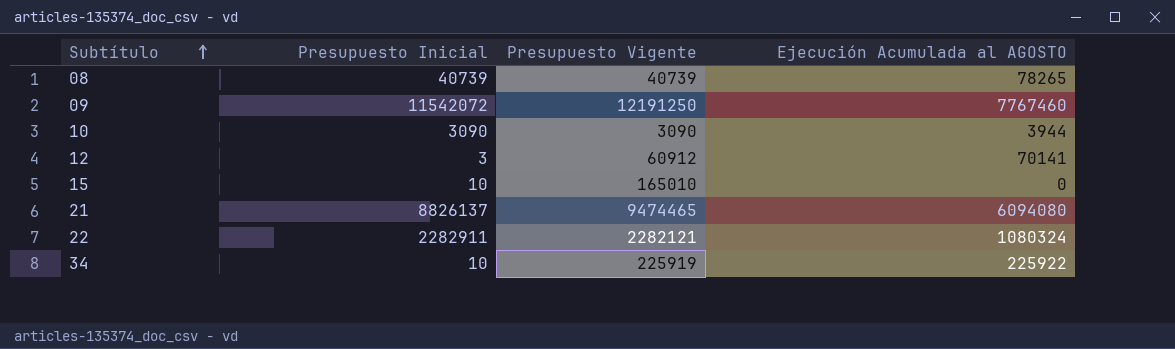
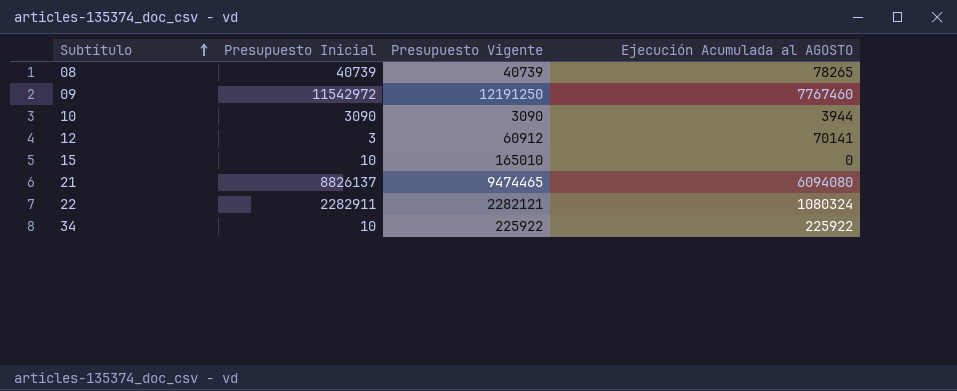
09 | Presupuesto Inicial: 11542072 -> 11542972
34 | Presupuesto Vigente: 225919 -> 225922

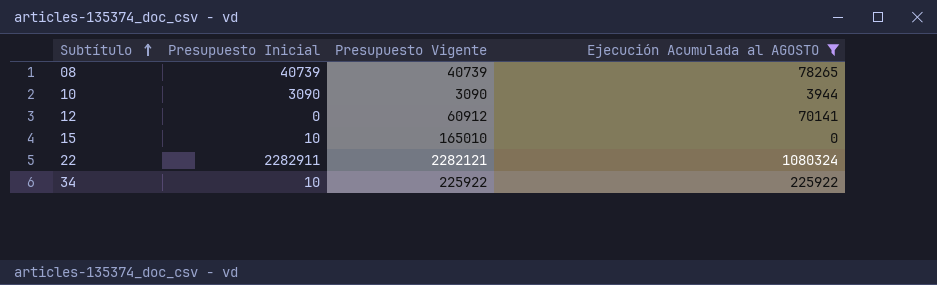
filter: none -> Ejecución Acumulada al AGOSTO <= 1080324
12 | Presupuesto Inicial: 3 -> 0

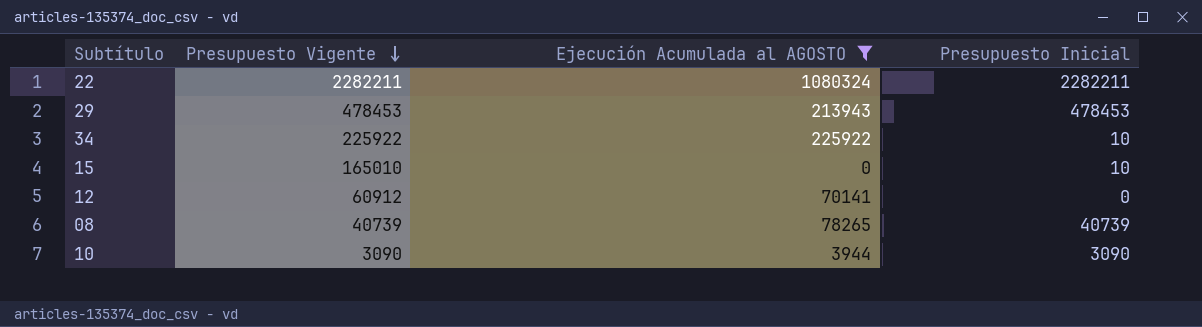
row order: Subtítulo ascending -> Presupuesto Vigente descending
column Presupuesto Inicial | position: 2 -> 4
22 | Presupuesto Vigente: 2282121 -> 2282211
22 | Presupuesto Inicial: 2282911 -> 2282211
row 29: none -> 478453 | 213943 | 478453

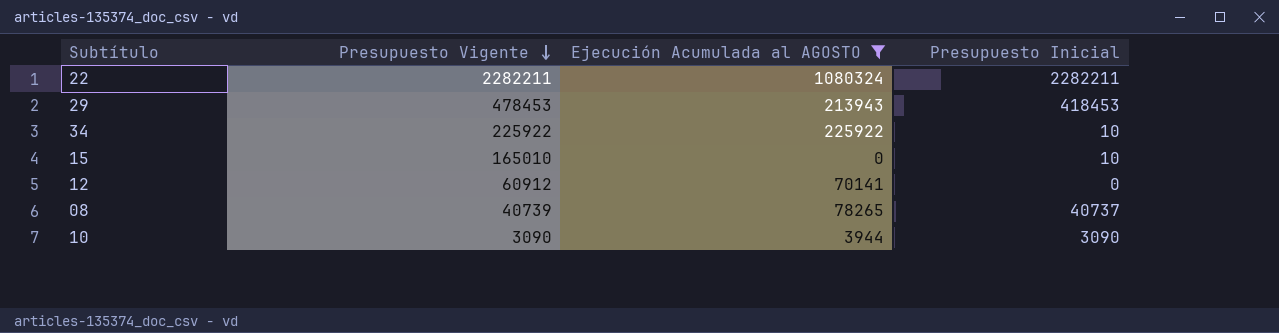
29 | Presupuesto Inicial: 478453 -> 418453
08 | Presupuesto Inicial: 40739 -> 40737

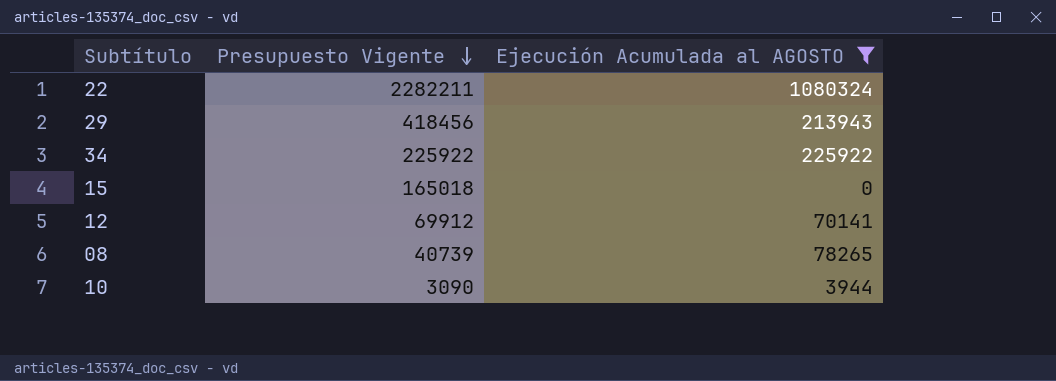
column Presupuesto Inicial | position: 4 -> none
29 | Presupuesto Vigente: 478453 -> 418456
15 | Presupuesto Vigente: 165010 -> 165018
12 | Presupuesto Vigente: 60912 -> 69912

